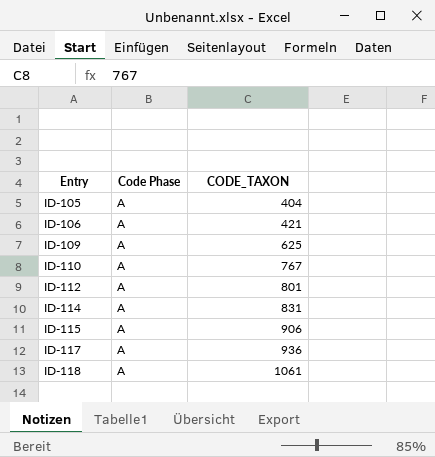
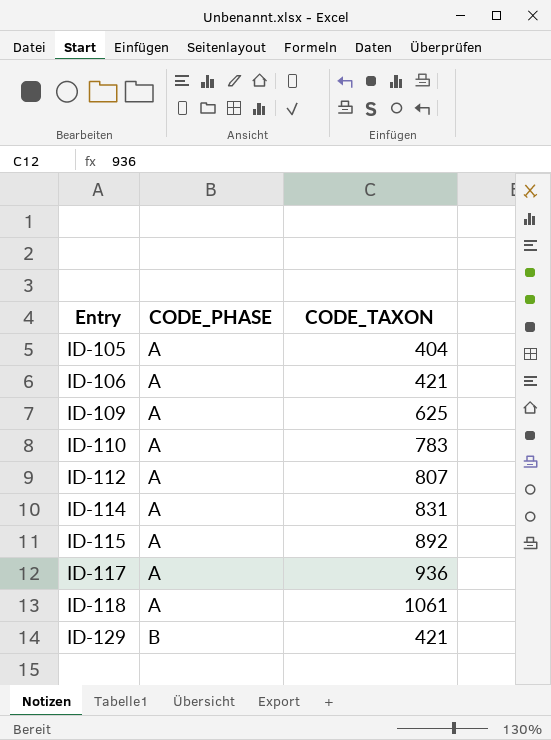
column name: Code Phase -> CODE_PHASE
ID-110 | CODE_TAXON: 767 -> 783
ID-112 | CODE_TAXON: 801 -> 807
ID-115 | CODE_TAXON: 906 -> 892
row ID-129: none -> B | 421

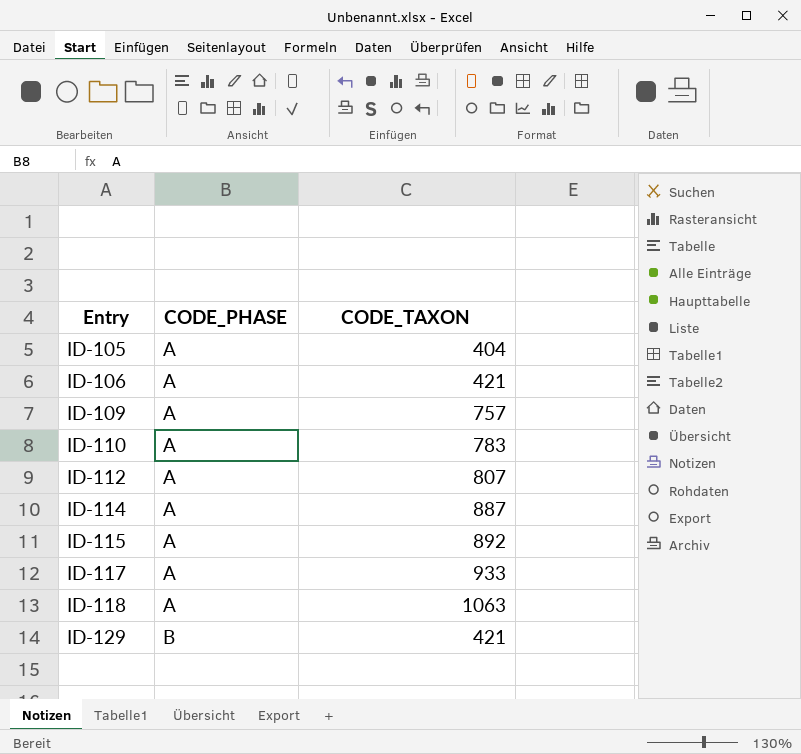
ID-109 | CODE_TAXON: 625 -> 757
ID-114 | CODE_TAXON: 831 -> 887
ID-117 | CODE_TAXON: 936 -> 933
ID-118 | CODE_TAXON: 1061 -> 1063

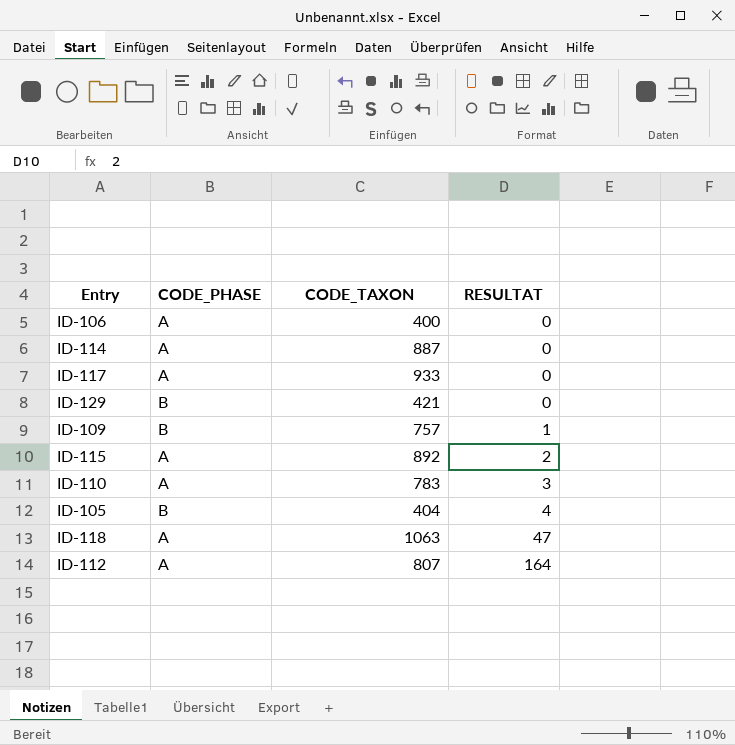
row order: Entry ascending -> RESULTAT ascending
column RESULTAT | position: none -> 4
ID-106 | CODE_TAXON: 421 -> 400
ID-109 | CODE_PHASE: A -> B
ID-105 | CODE_PHASE: A -> B

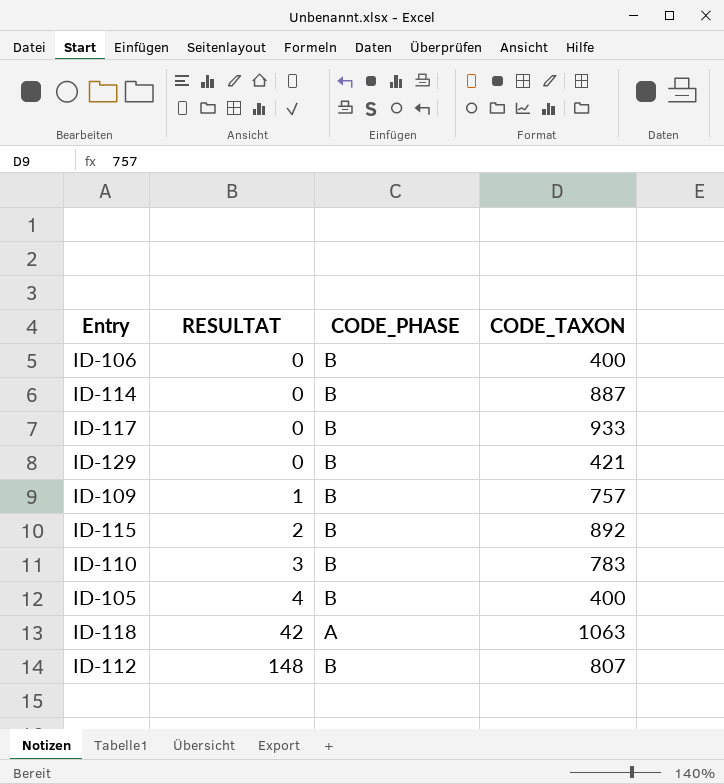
column RESULTAT | position: 4 -> 2
ID-106 | CODE_PHASE: A -> B
ID-114 | CODE_PHASE: A -> B
ID-117 | CODE_PHASE: A -> B
ID-115 | CODE_PHASE: A -> B
ID-110 | CODE_PHASE: A -> B
ID-105 | CODE_TAXON: 404 -> 400
ID-118 | RESULTAT: 47 -> 42
ID-112 | RESULTAT: 164 -> 148
ID-112 | CODE_PHASE: A -> B

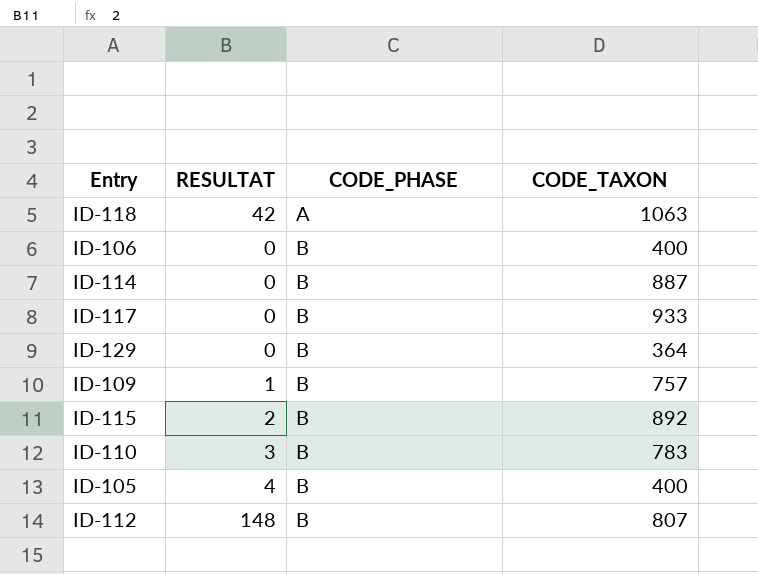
row order: RESULTAT ascending -> CODE_PHASE ascending
ID-129 | CODE_TAXON: 421 -> 364

